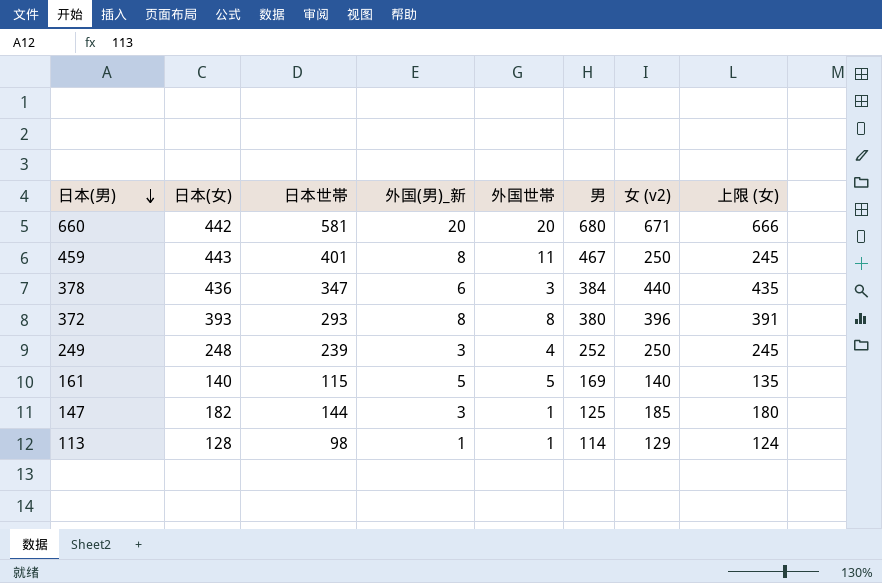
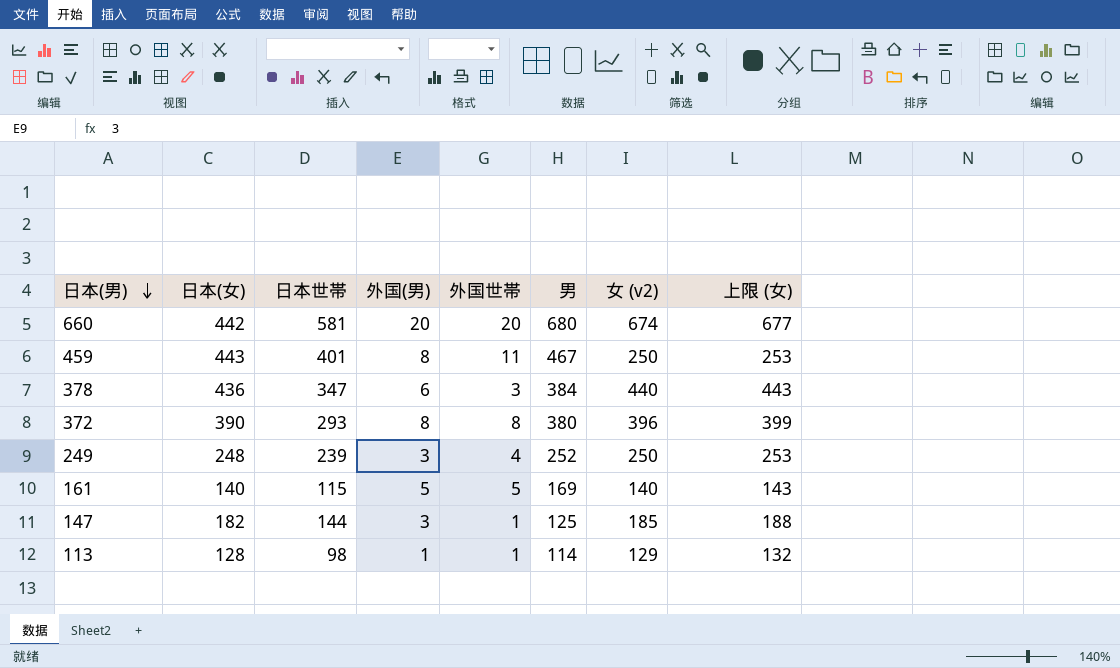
column name: 外国(男)_新 -> 外国(男)
column 上限 (女) | formula: [女 (v2)] - 5 -> [女 (v2)] + 3
660 | 女 (v2): 671 -> 674
372 | 日本(女): 393 -> 390

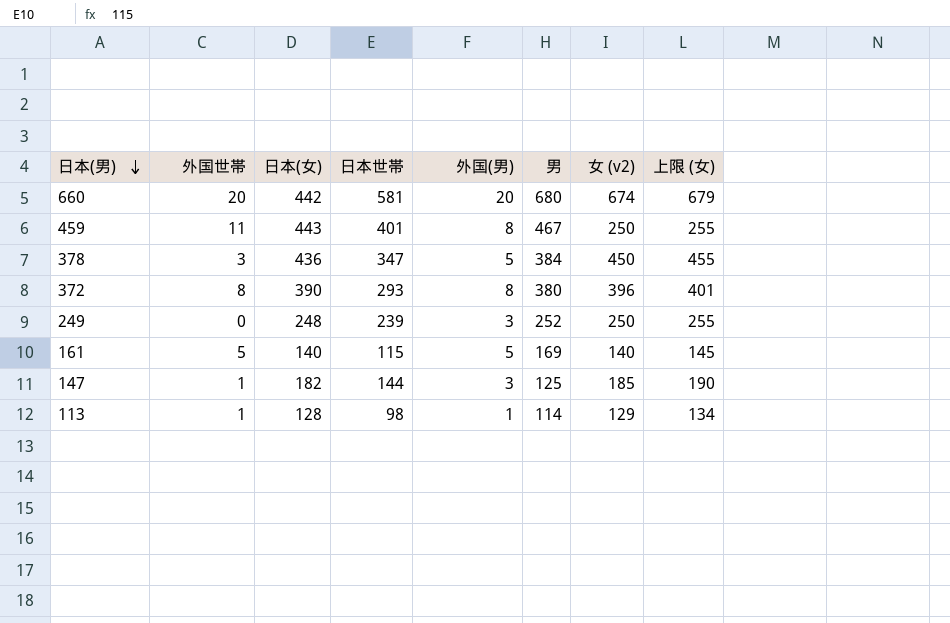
column 外国世帯 | position: 5 -> 2
column 上限 (女) | formula: [女 (v2)] + 3 -> [女 (v2)] + 5
378 | 外国(男): 6 -> 5
378 | 女 (v2): 440 -> 450
249 | 外国世帯: 4 -> 0

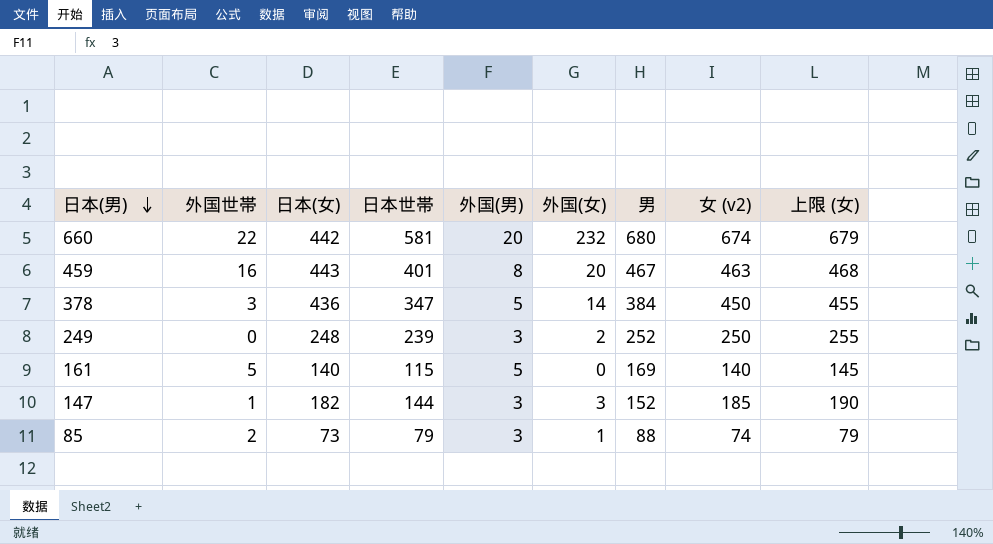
column 外国(女) | formula: none -> [女 (v2)] - [日本(女)]
row 372: 8 | 390 | 293 | 8 | 380 | 396 | 401 -> none
row 113: 1 | 128 | 98 | 1 | 114 | 129 | 134 -> none
660 | 外国世帯: 20 -> 22
459 | 外国世帯: 11 -> 16
459 | 女 (v2): 250 -> 463
459 | 上限 (女): 255 -> 468
147 | 男: 125 -> 152
row 85: none -> 2 | 73 | 79 | 3 | 1 | 88 | 74 | 79

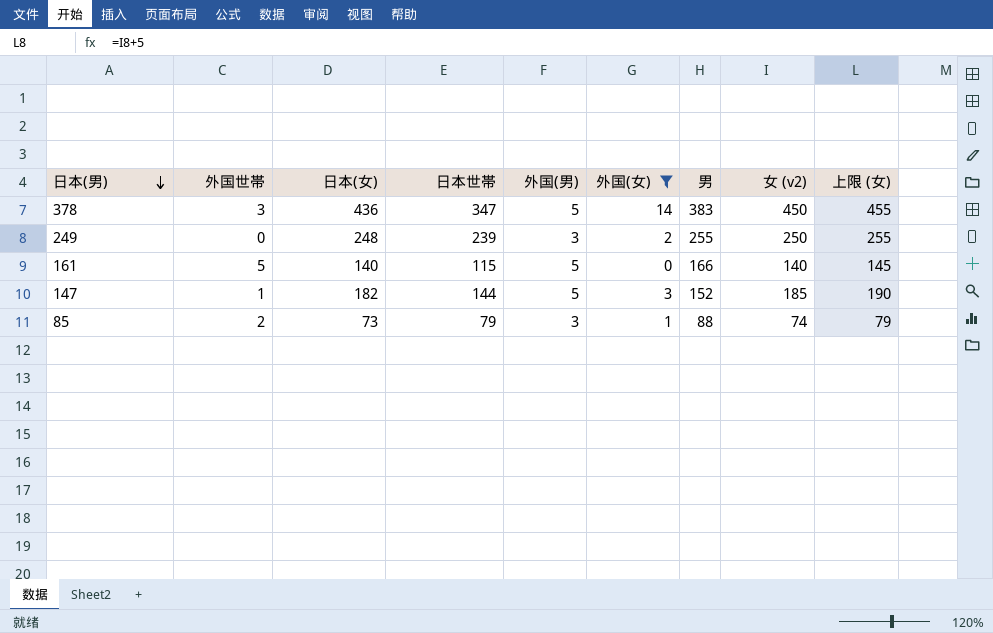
filter: none -> 外国(女) <= 14
378 | 男: 384 -> 383
249 | 男: 252 -> 255
161 | 男: 169 -> 166
147 | 外国(男): 3 -> 5

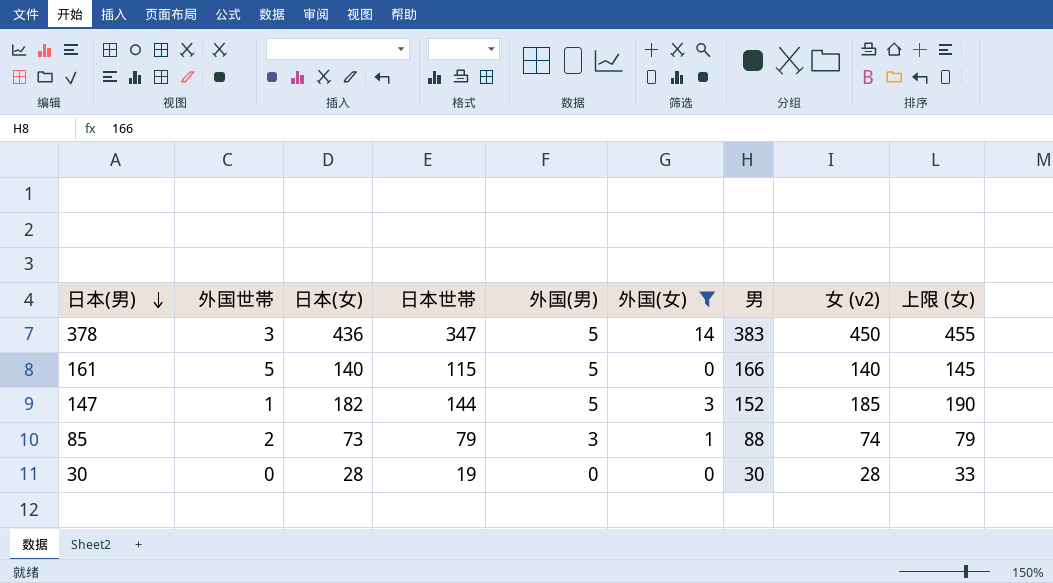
row 249: 0 | 248 | 239 | 3 | 2 | 255 | 250 | 255 -> none
row 30: none -> 0 | 28 | 19 | 0 | 0 | 30 | 28 | 33

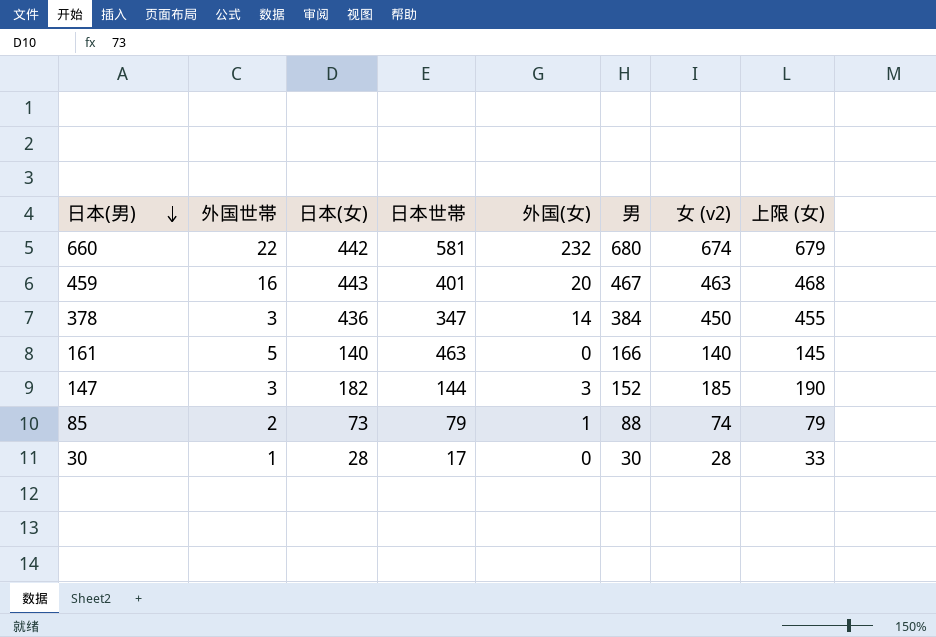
filter: 外国(女) <= 14 -> none
column 外国(男) | position: 5 -> none
378 | 男: 383 -> 384
161 | 日本世帯: 115 -> 463
147 | 外国世帯: 1 -> 3
30 | 外国世帯: 0 -> 1
30 | 日本世帯: 19 -> 17

